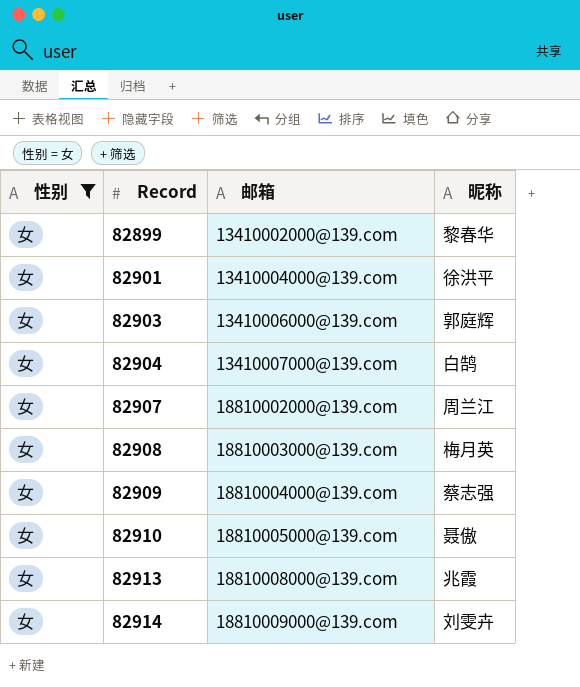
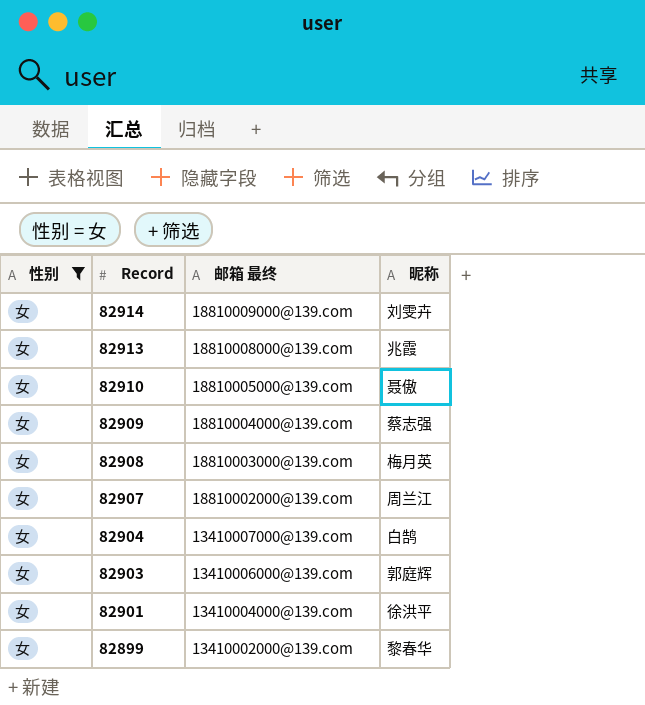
row order: Record ascending -> Record descending
column name: 邮箱 -> 邮箱 最终

